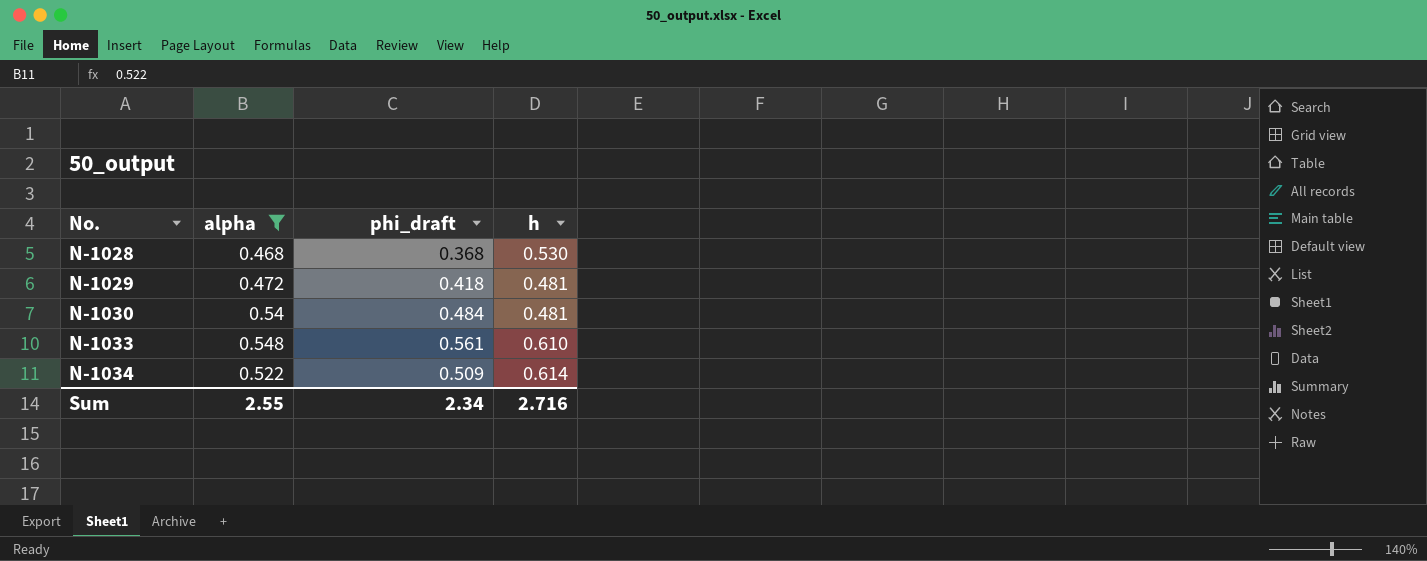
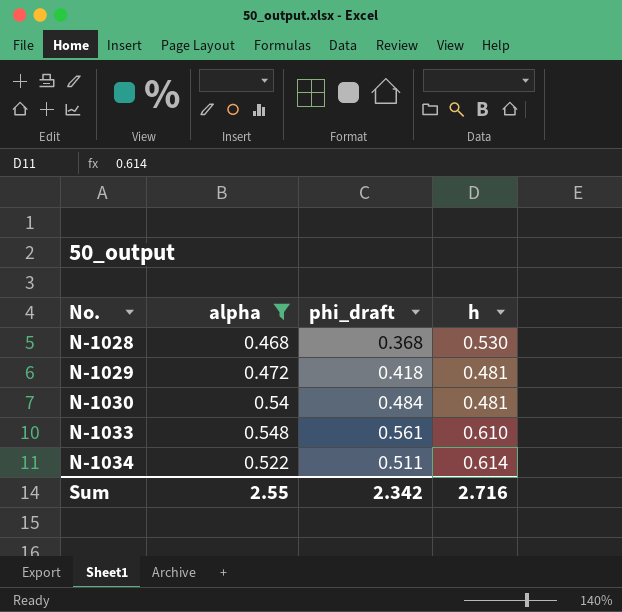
N-1034 | phi_draft: 0.509 -> 0.511
Sum | phi_draft: 2.34 -> 2.342

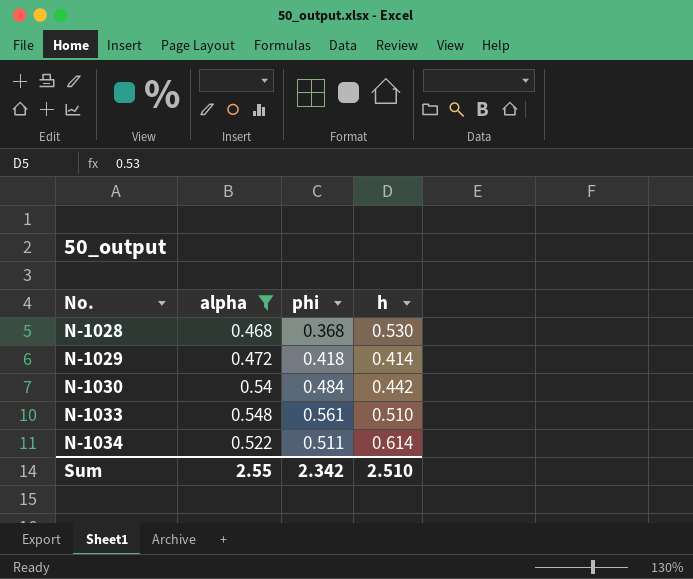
column name: phi_draft -> phi
N-1029 | h: 0.481 -> 0.414
N-1030 | h: 0.481 -> 0.442
N-1033 | h: 0.610 -> 0.510
Sum | h: 2.716 -> 2.510

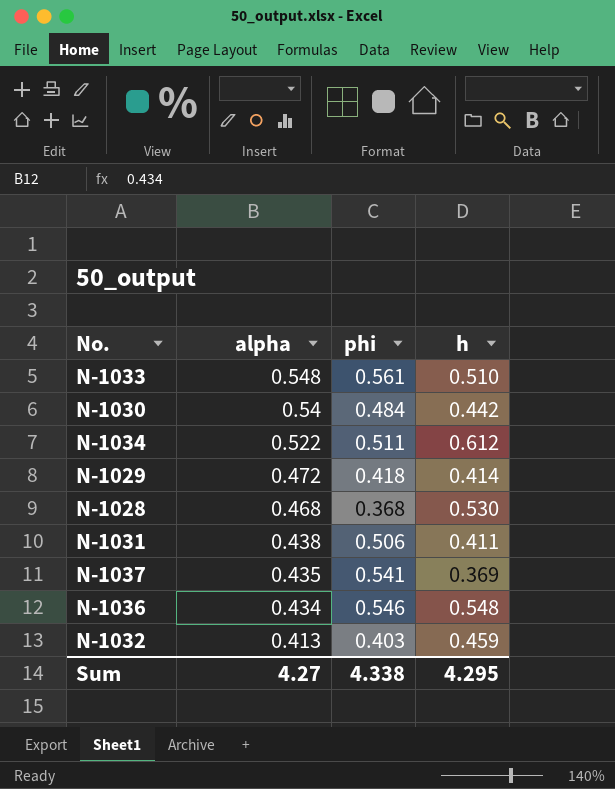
filter: alpha >= 0.468 -> none
row order: No. ascending -> alpha descending
N-1034 | h: 0.614 -> 0.612
Sum | alpha: 2.55 -> 4.27
Sum | phi: 2.342 -> 4.338
Sum | h: 2.510 -> 4.295

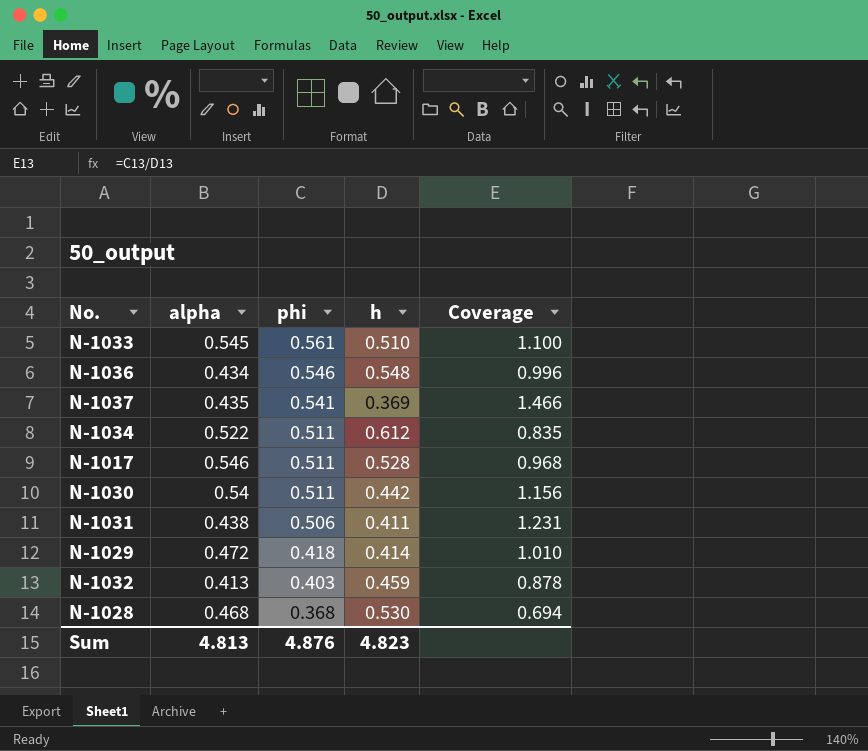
row order: alpha descending -> phi descending
column Coverage | formula: none -> [phi] / [h]
N-1033 | alpha: 0.548 -> 0.545
row N-1017: none -> 0.546 | 0.511 | 0.528 | 0.968
N-1030 | phi: 0.484 -> 0.511
Sum | alpha: 4.27 -> 4.813
Sum | phi: 4.338 -> 4.876
Sum | h: 4.295 -> 4.823

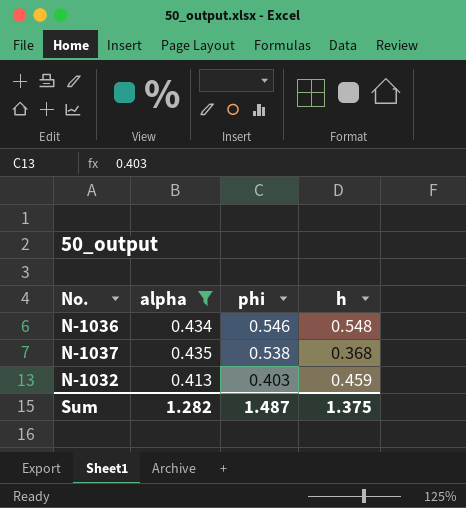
filter: none -> alpha <= 0.435
column Coverage | formula: [phi] / [h] -> none
N-1037 | phi: 0.541 -> 0.538
N-1037 | h: 0.369 -> 0.368
Sum | alpha: 4.813 -> 1.282
Sum | phi: 4.876 -> 1.487
Sum | h: 4.823 -> 1.375

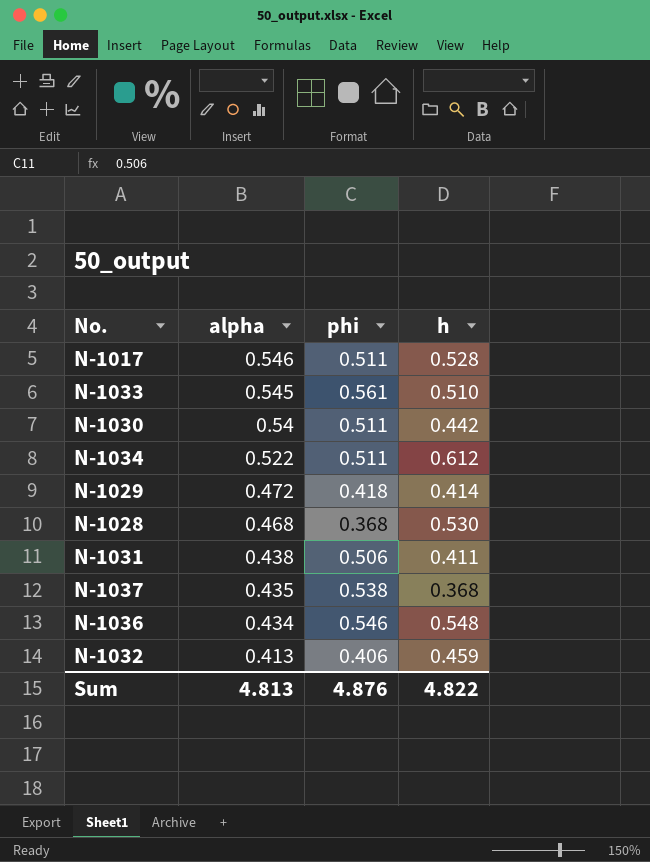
filter: alpha <= 0.435 -> none
row order: phi descending -> alpha descending
N-1032 | phi: 0.403 -> 0.406
Sum | alpha: 1.282 -> 4.813
Sum | phi: 1.487 -> 4.876
Sum | h: 1.375 -> 4.822

